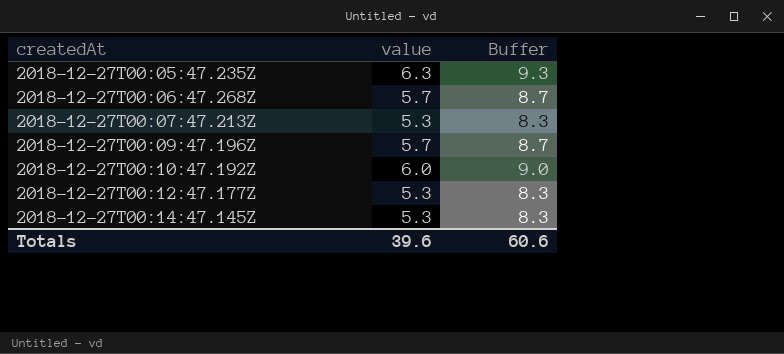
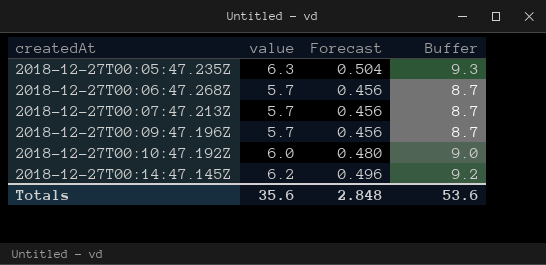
column Forecast | formula: none -> [value] * 0.08
row 2018-12-27T00:12:47.177Z: 5.3 | 8.3 -> none
2018-12-27T00:07:47.213Z | value: 5.3 -> 5.7
2018-12-27T00:07:47.213Z | Buffer: 8.3 -> 8.7
2018-12-27T00:14:47.145Z | value: 5.3 -> 6.2
2018-12-27T00:14:47.145Z | Buffer: 8.3 -> 9.2
Totals | value: 39.6 -> 35.6
Totals | Buffer: 60.6 -> 53.6

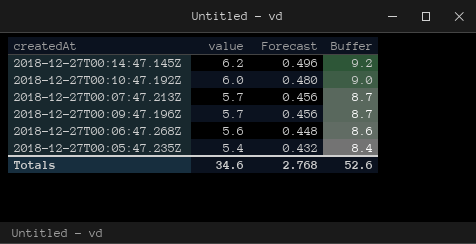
row order: createdAt ascending -> value descending
2018-12-27T00:06:47.268Z | value: 5.7 -> 5.6
2018-12-27T00:06:47.268Z | Forecast: 0.456 -> 0.448
2018-12-27T00:06:47.268Z | Buffer: 8.7 -> 8.6
2018-12-27T00:05:47.235Z | value: 6.3 -> 5.4
2018-12-27T00:05:47.235Z | Forecast: 0.504 -> 0.432
2018-12-27T00:05:47.235Z | Buffer: 9.3 -> 8.4
Totals | value: 35.6 -> 34.6
Totals | Forecast: 2.848 -> 2.768
Totals | Buffer: 53.6 -> 52.6

